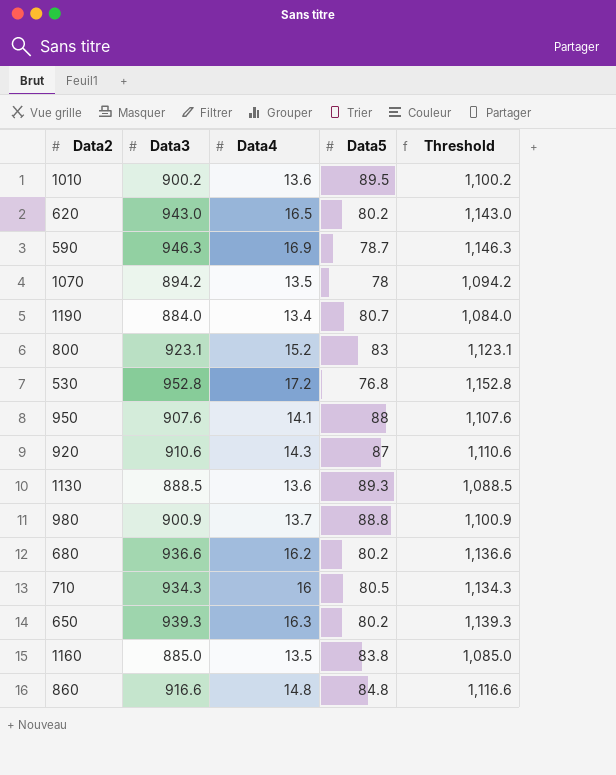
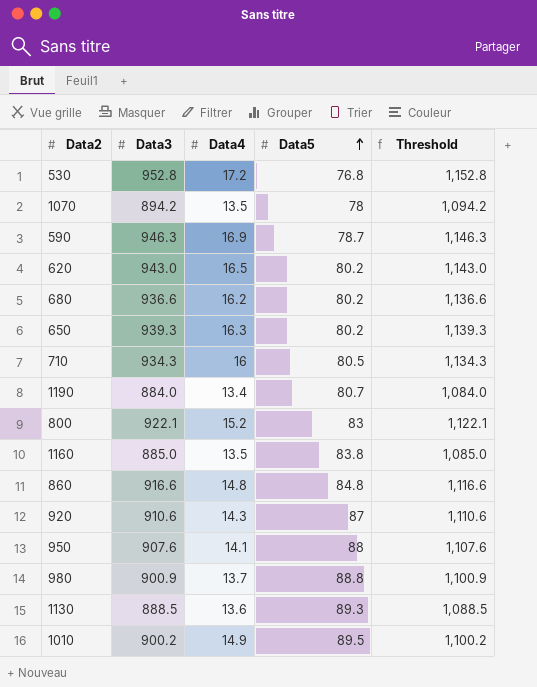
row order: none -> Data5 ascending
800 | Data3: 923.1 -> 922.1
800 | Threshold: 1,123.1 -> 1,122.1
1010 | Data4: 13.6 -> 14.9

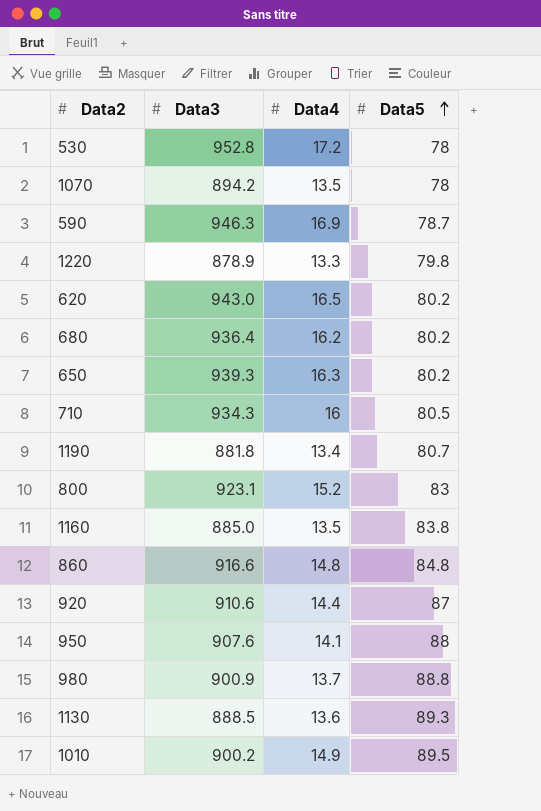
column Threshold | formula: [Data3] + 200 -> none
530 | Data5: 76.8 -> 78
row 1220: none -> 878.9 | 13.3 | 79.8
680 | Data3: 936.6 -> 936.4
1190 | Data3: 884.0 -> 881.8
800 | Data3: 922.1 -> 923.1
920 | Data4: 14.3 -> 14.4

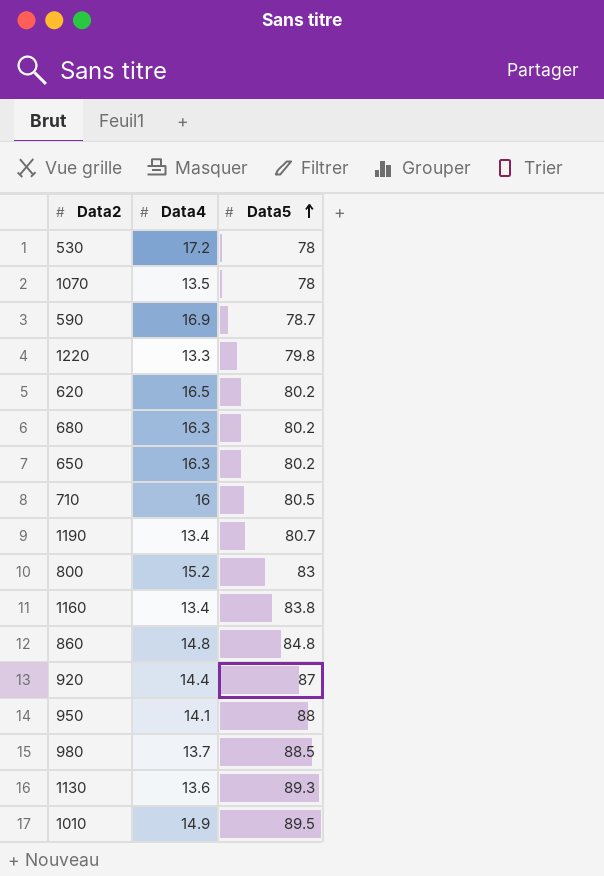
column Data3 | position: 2 -> none
680 | Data4: 16.2 -> 16.3
1160 | Data4: 13.5 -> 13.4
980 | Data5: 88.8 -> 88.5

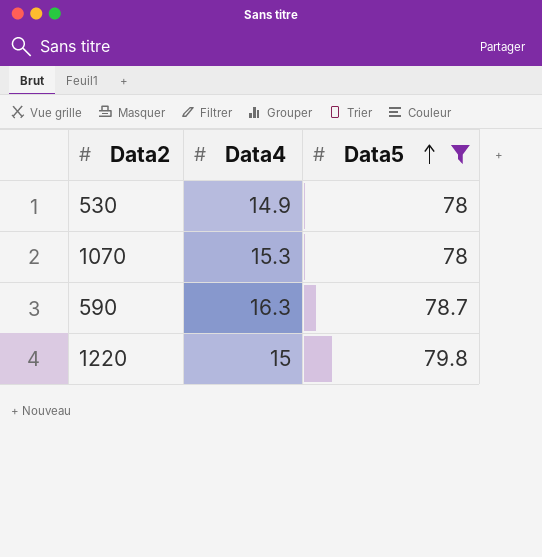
filter: none -> Data5 <= 79.8
530 | Data4: 17.2 -> 14.9
1070 | Data4: 13.5 -> 15.3
590 | Data4: 16.9 -> 16.3
1220 | Data4: 13.3 -> 15

